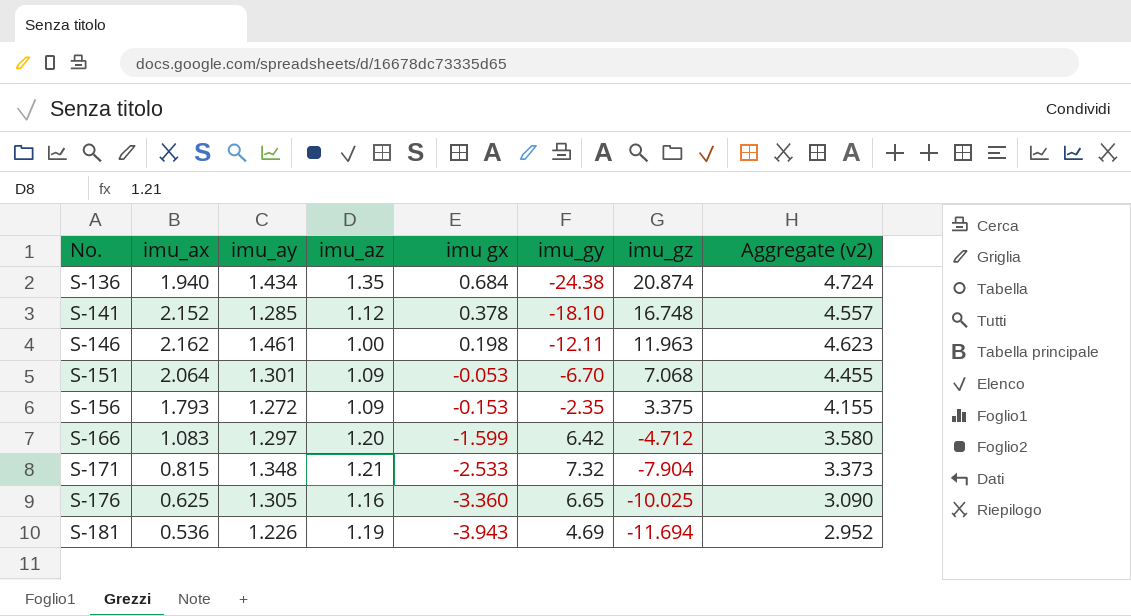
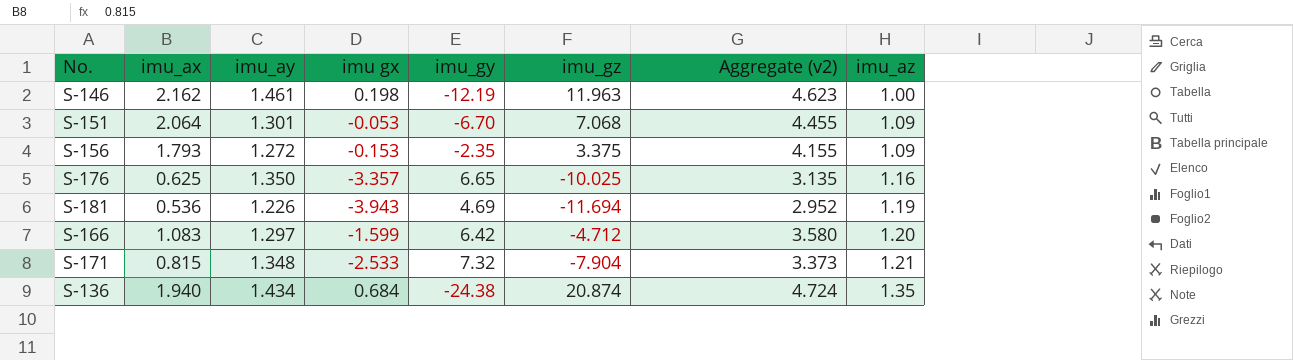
row order: No. ascending -> imu_az ascending
column imu_az | position: 4 -> 8
row S-141: 2.152 | 1.285 | 1.12 | 0.378 | -18.10 | 16.748 | 4.557 -> none
S-146 | imu_gy: -12.11 -> -12.19
S-176 | imu_ay: 1.305 -> 1.350
S-176 | imu gx: -3.360 -> -3.357
S-176 | Aggregate (v2): 3.090 -> 3.135

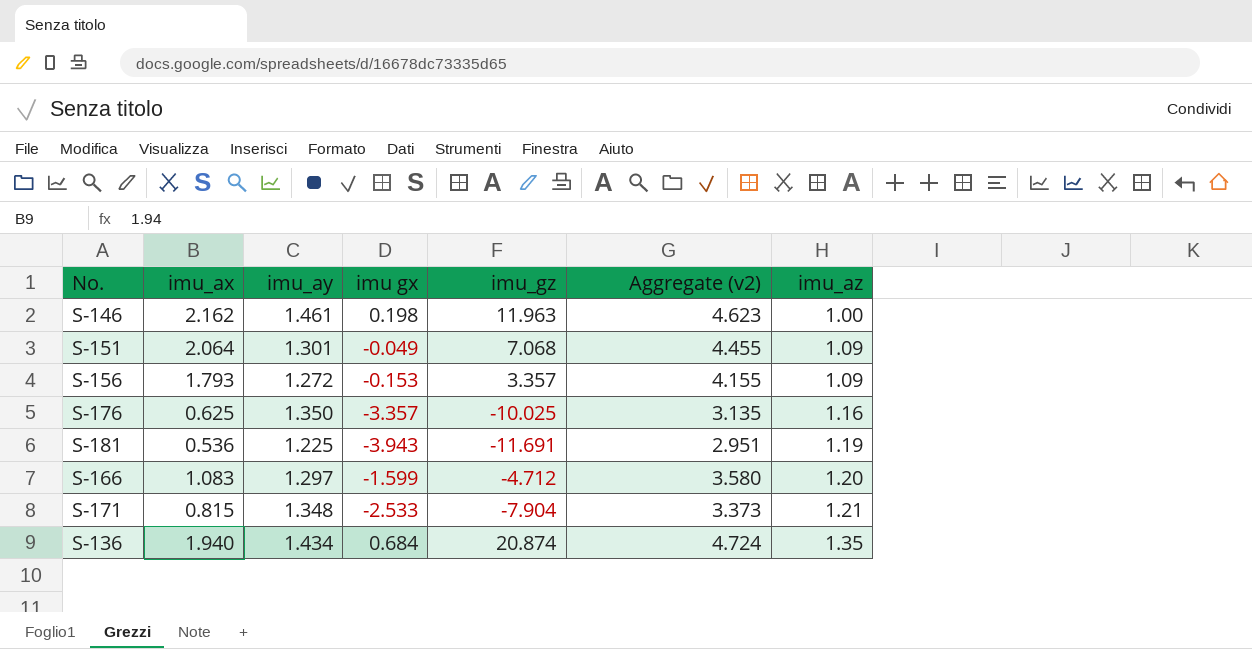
column imu_gy | position: 5 -> none
S-151 | imu gx: -0.053 -> -0.049
S-156 | imu_gz: 3.375 -> 3.357
S-181 | imu_ay: 1.226 -> 1.225
S-181 | imu_gz: -11.694 -> -11.691
S-181 | Aggregate (v2): 2.952 -> 2.951

